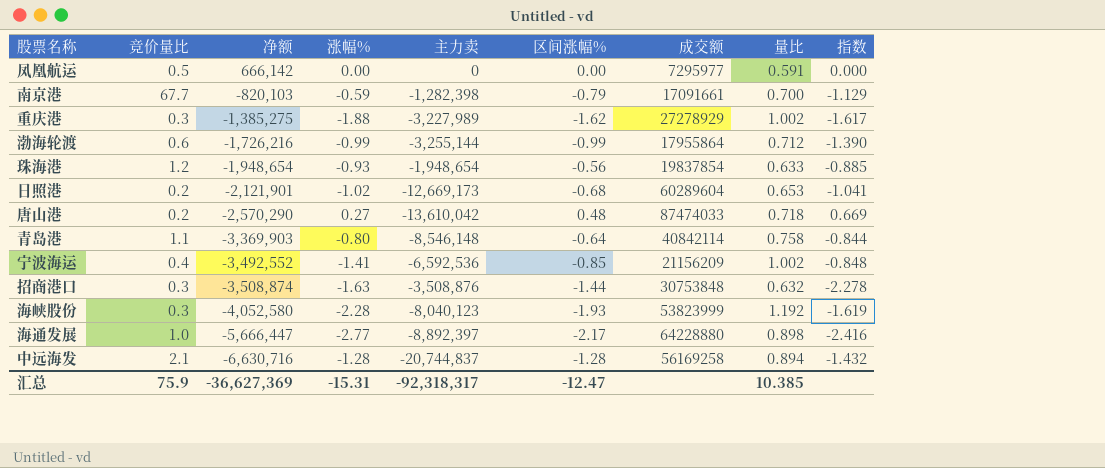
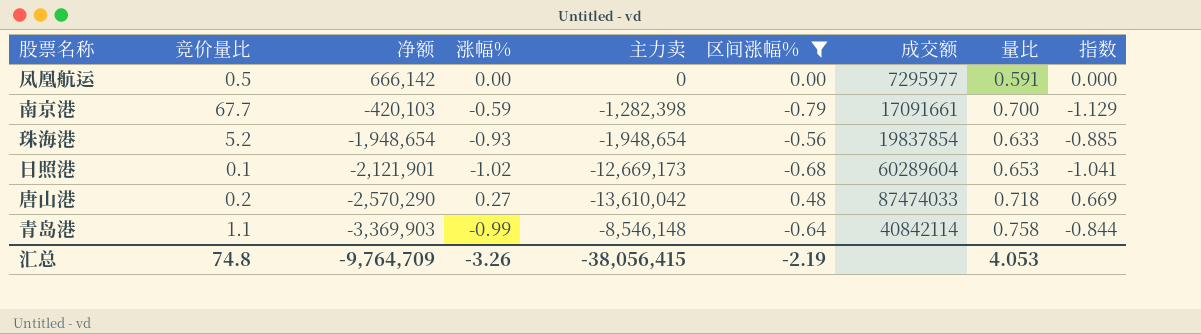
filter: none -> 区间涨幅% >= -0.79
南京港 | 净额: -820,103 -> -420,103
珠海港 | 竞价量比: 1.2 -> 5.2
日照港 | 竞价量比: 0.2 -> 0.1
青岛港 | 涨幅%: -0.80 -> -0.99
汇总 | 竞价量比: 75.9 -> 74.8
汇总 | 净额: -36,627,369 -> -9,764,709
汇总 | 涨幅%: -15.31 -> -3.26
汇总 | 主力卖: -92,318,317 -> -38,056,415
汇总 | 区间涨幅%: -12.47 -> -2.19
汇总 | 量比: 10.385 -> 4.053

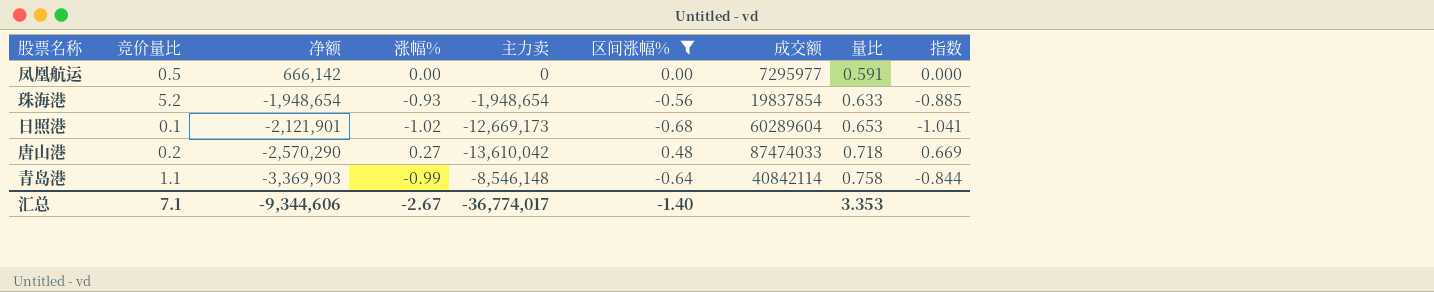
row 南京港: 67.7 | -420,103 | -0.59 | -1,282,398 | -0.79 | 17091661 | 0.700 | -1.129 -> none
汇总 | 竞价量比: 74.8 -> 7.1
汇总 | 净额: -9,764,709 -> -9,344,606
汇总 | 涨幅%: -3.26 -> -2.67
汇总 | 主力卖: -38,056,415 -> -36,774,017
汇总 | 区间涨幅%: -2.19 -> -1.40
汇总 | 量比: 4.053 -> 3.353

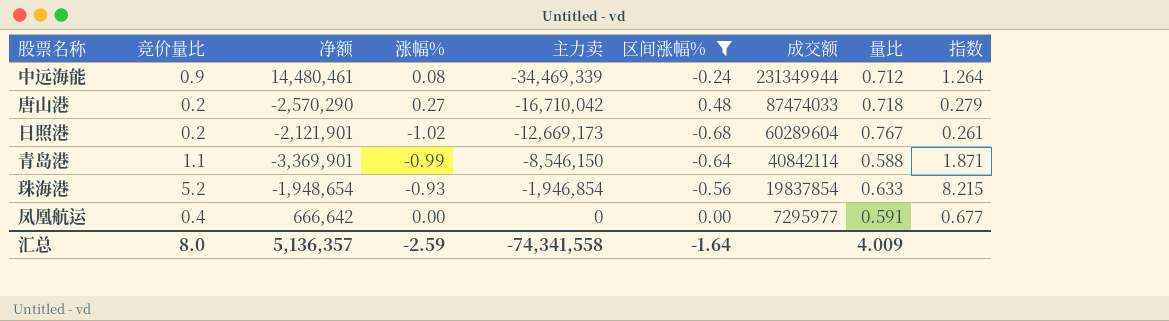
row order: 净额 descending -> 主力卖 ascending
column 指数 | formula: [区间涨幅%] / [量比] -> [竞价量比] / [量比]
row 中远海能: none -> 0.9 | 14,480,461 | 0.08 | -34,469,339 | -0.24 | 231349944 | 0.712 | 1.264
唐山港 | 主力卖: -13,610,042 -> -16,710,042
日照港 | 竞价量比: 0.1 -> 0.2
日照港 | 量比: 0.653 -> 0.767
青岛港 | 净额: -3,369,903 -> -3,369,901
青岛港 | 主力卖: -8,546,148 -> -8,546,150
青岛港 | 量比: 0.758 -> 0.588
珠海港 | 主力卖: -1,948,654 -> -1,946,854
凤凰航运 | 竞价量比: 0.5 -> 0.4
凤凰航运 | 净额: 666,142 -> 666,642
汇总 | 竞价量比: 7.1 -> 8.0
汇总 | 净额: -9,344,606 -> 5,136,357
汇总 | 涨幅%: -2.67 -> -2.59
汇总 | 主力卖: -36,774,017 -> -74,341,558
汇总 | 区间涨幅%: -1.40 -> -1.64
汇总 | 量比: 3.353 -> 4.009

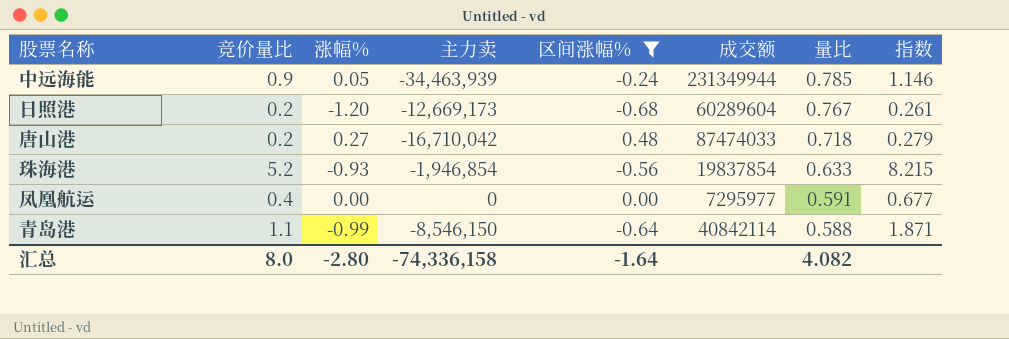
row order: 主力卖 ascending -> 量比 descending
column 净额 | position: 3 -> none
中远海能 | 涨幅%: 0.08 -> 0.05
中远海能 | 主力卖: -34,469,339 -> -34,463,939
中远海能 | 量比: 0.712 -> 0.785
中远海能 | 指数: 1.264 -> 1.146
日照港 | 涨幅%: -1.02 -> -1.20
汇总 | 涨幅%: -2.59 -> -2.80
汇总 | 主力卖: -74,341,558 -> -74,336,158
汇总 | 量比: 4.009 -> 4.082

